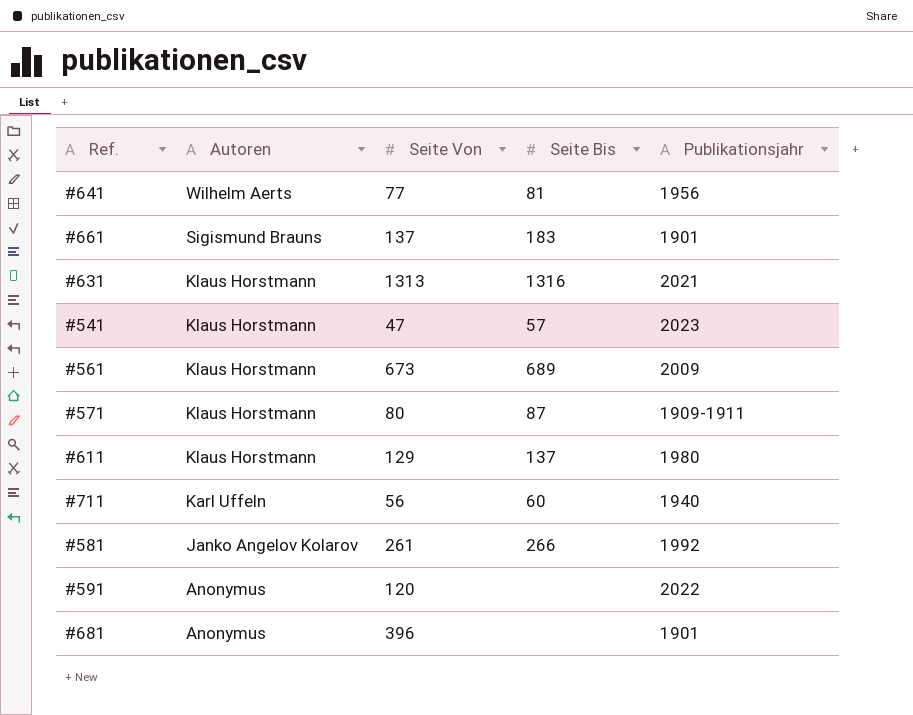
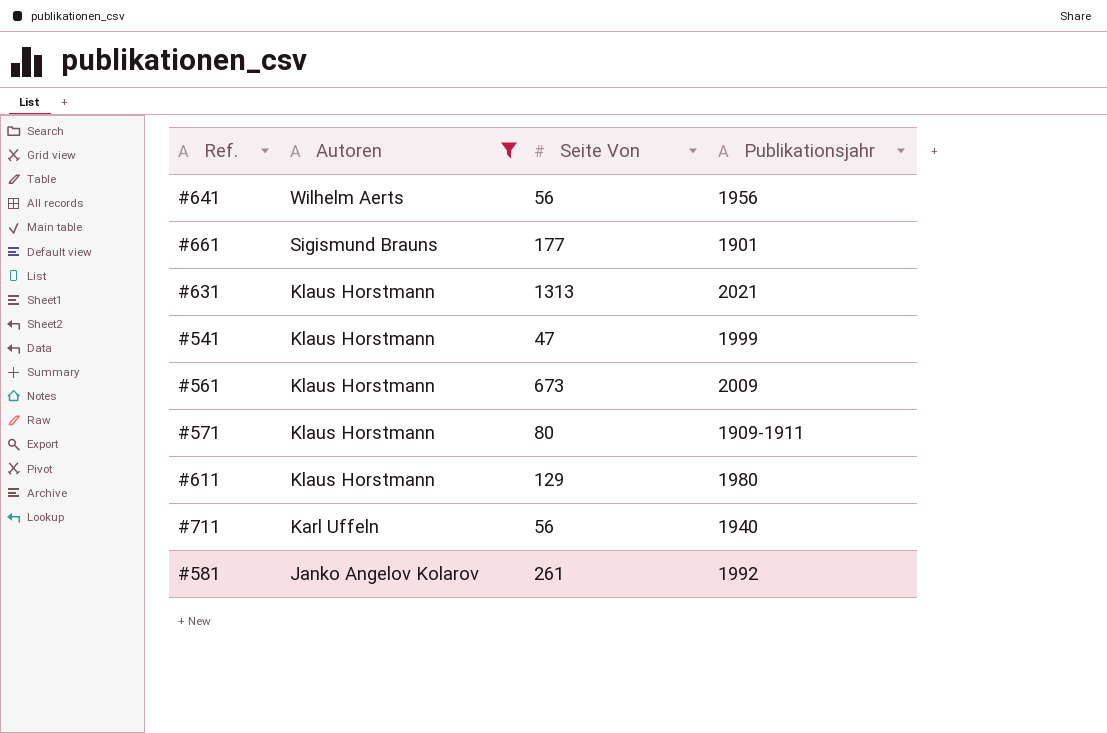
filter: none -> Autoren != Anonymus
column Seite Bis | position: 4 -> none
#641 | Seite Von: 77 -> 56
#661 | Seite Von: 137 -> 177
#541 | Publikationsjahr: 2023 -> 1999

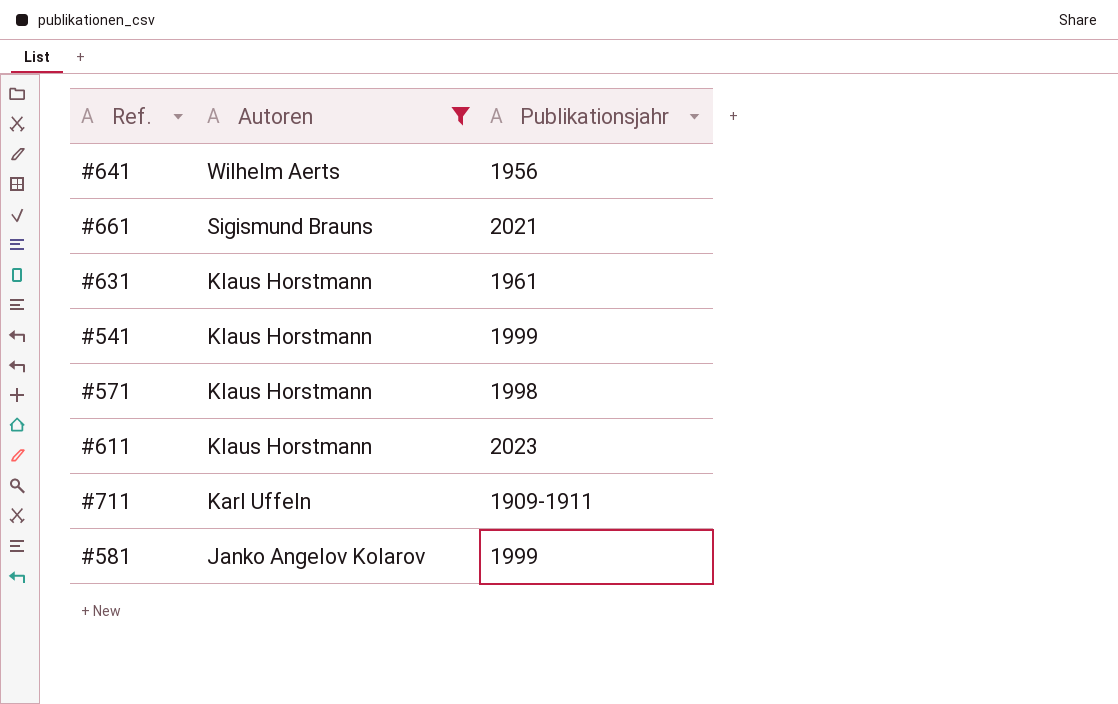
column Seite Von | position: 3 -> none
row #561: Klaus Horstmann | 673 | 2009 -> none
#661 | Publikationsjahr: 1901 -> 2021
#631 | Publikationsjahr: 2021 -> 1961
#571 | Publikationsjahr: 1909-1911 -> 1998
#611 | Publikationsjahr: 1980 -> 2023
#711 | Publikationsjahr: 1940 -> 1909-1911
#581 | Publikationsjahr: 1992 -> 1999

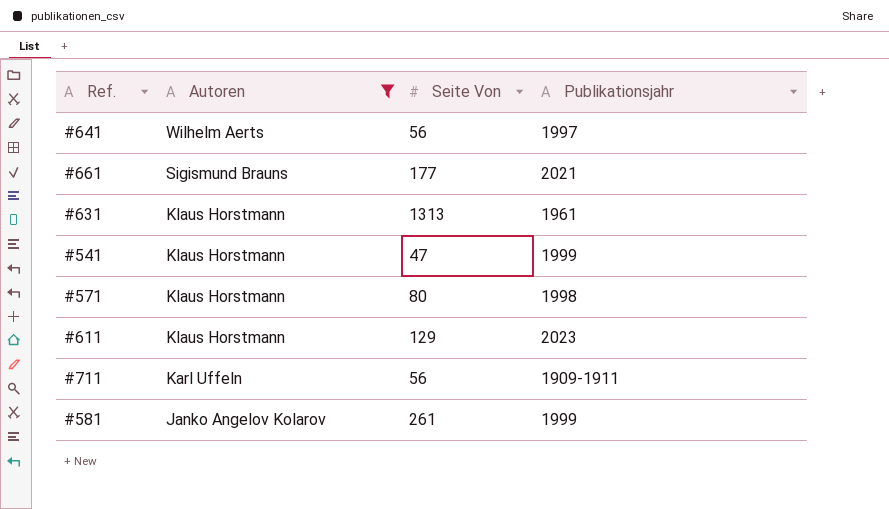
column Seite Von | position: none -> 3
#641 | Publikationsjahr: 1956 -> 1997

